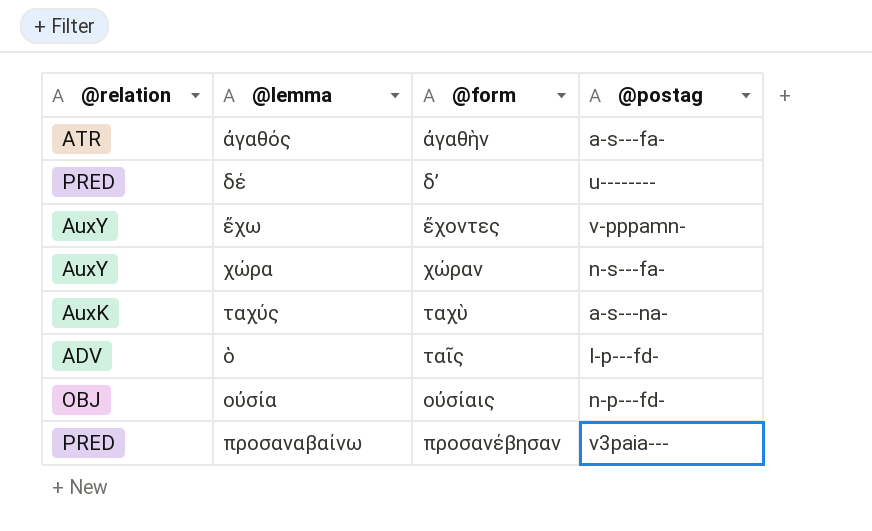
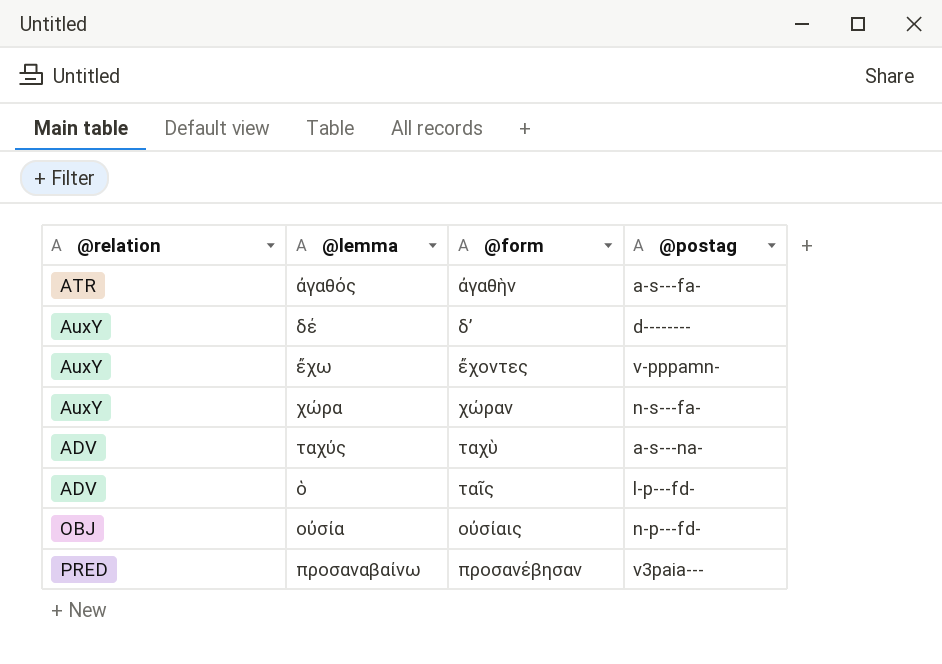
δέ | @relation: PRED -> AuxY
δέ | @postag: u-------- -> d--------
ταχύς | @relation: AuxK -> ADV

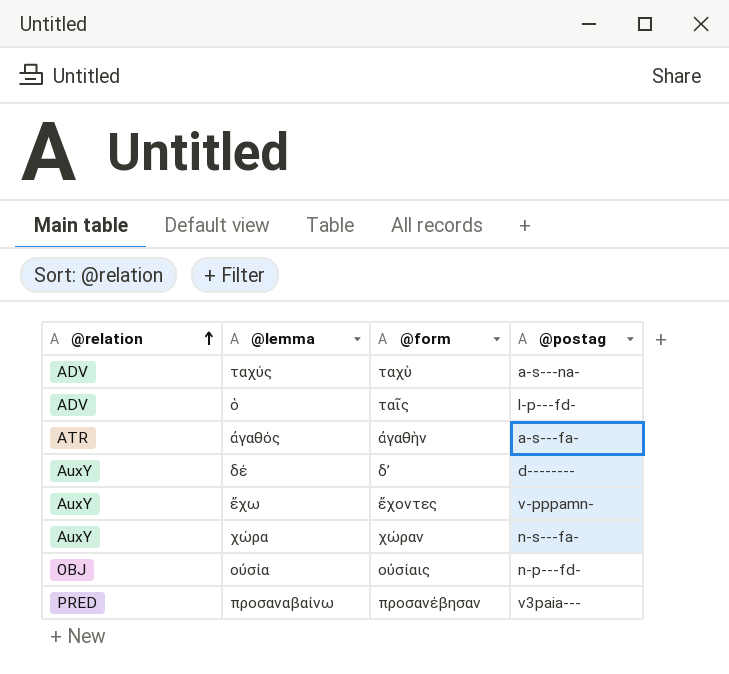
row order: none -> @relation ascending

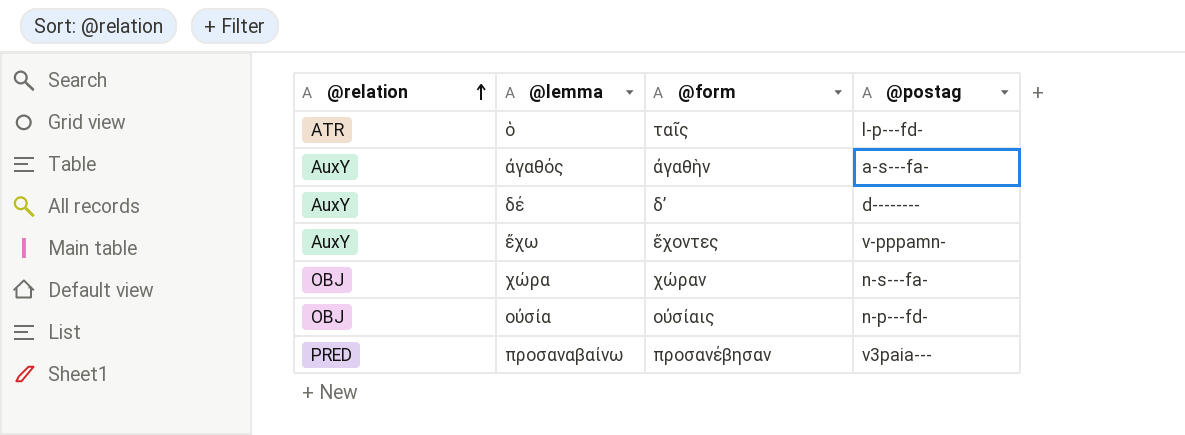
row ταχύς: ADV | ταχὺ | a-s---na- -> none
ὁ | @relation: ADV -> ATR
ἀγαθός | @relation: ATR -> AuxY
χώρα | @relation: AuxY -> OBJ

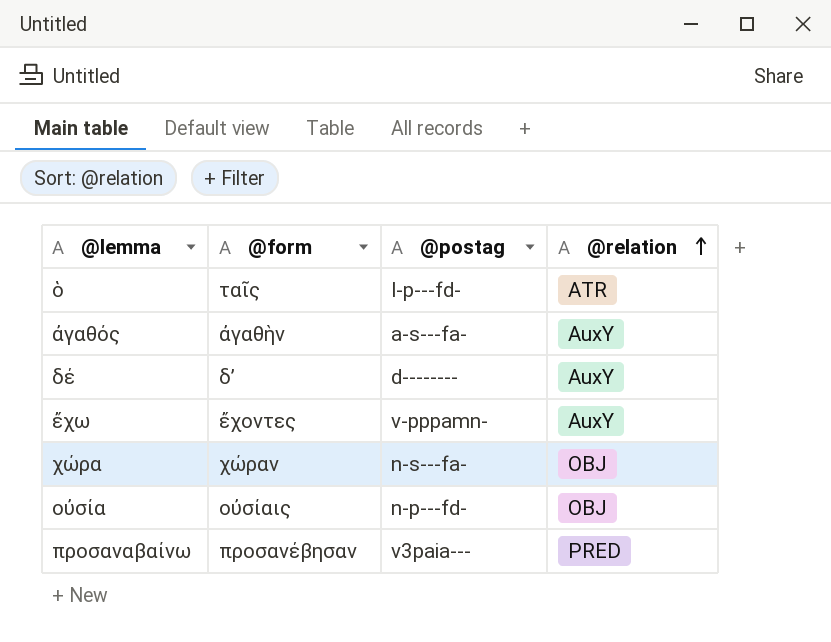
column @relation | position: 1 -> 4

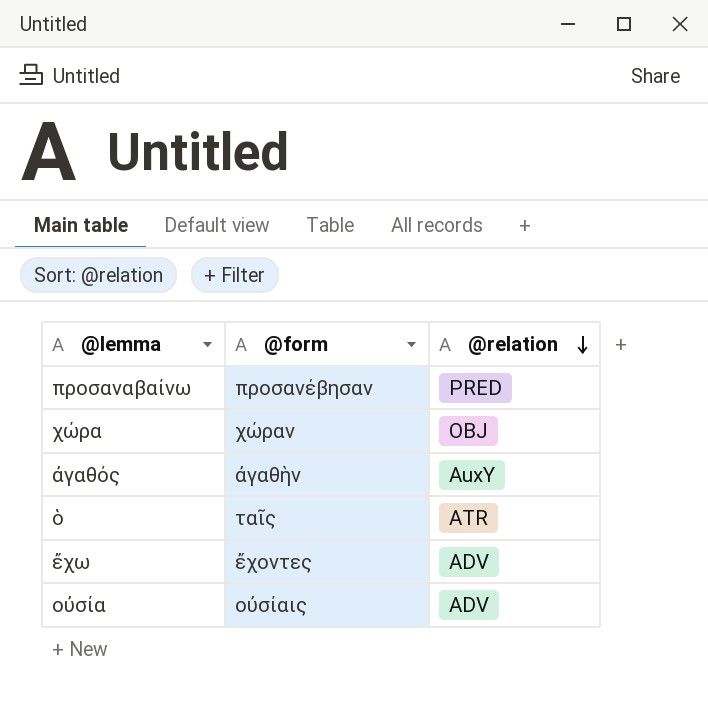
row order: @relation ascending -> @relation descending
column @postag | position: 3 -> none
row δέ: δʼ | d-------- | AuxY -> none
ἔχω | @relation: AuxY -> ADV
οὐσία | @relation: OBJ -> ADV

